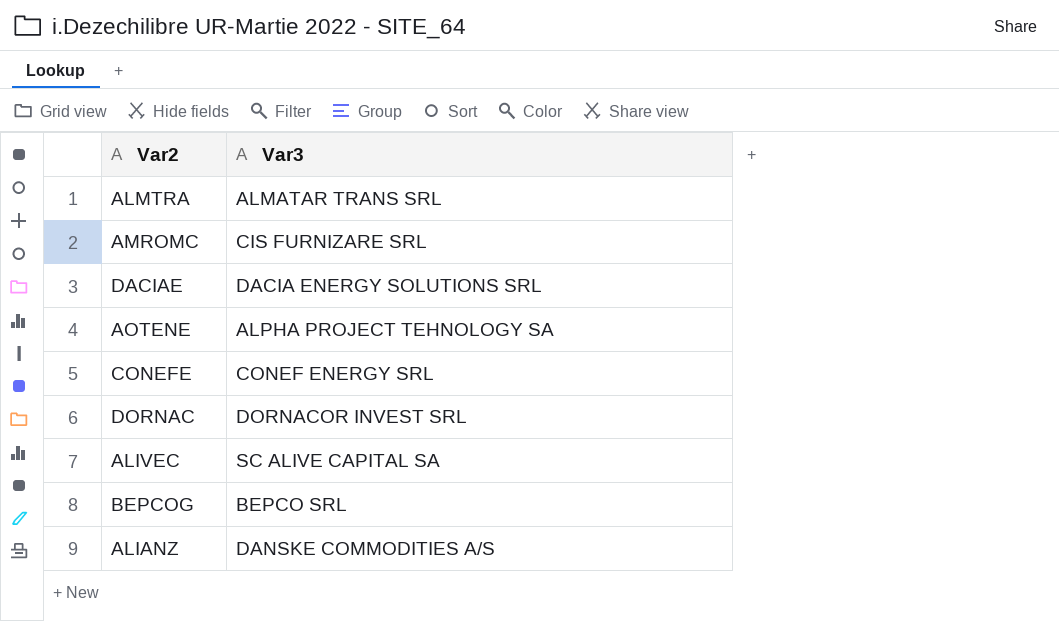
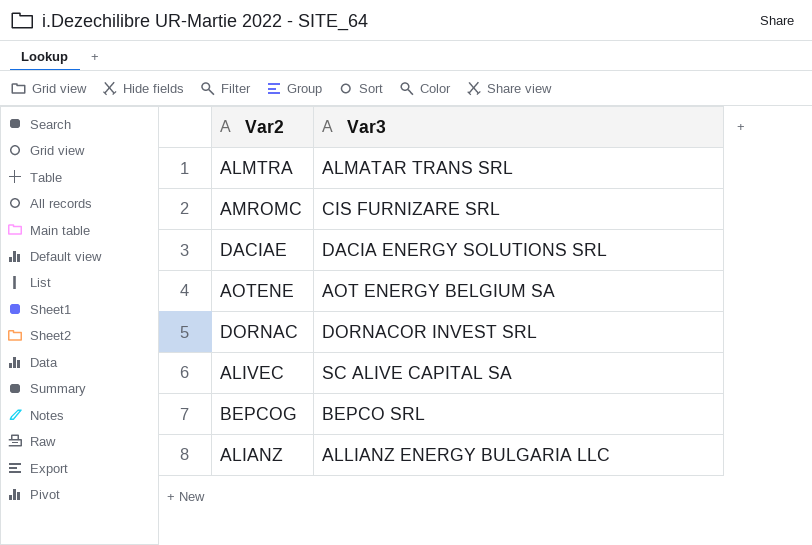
row CONEFE: CONEF ENERGY SRL -> none
AOTENE | Var3: ALPHA PROJECT TEHNOLOGY SA -> AOT ENERGY BELGIUM SA
ALIANZ | Var3: DANSKE COMMODITIES A/S -> ALLIANZ ENERGY BULGARIA LLC

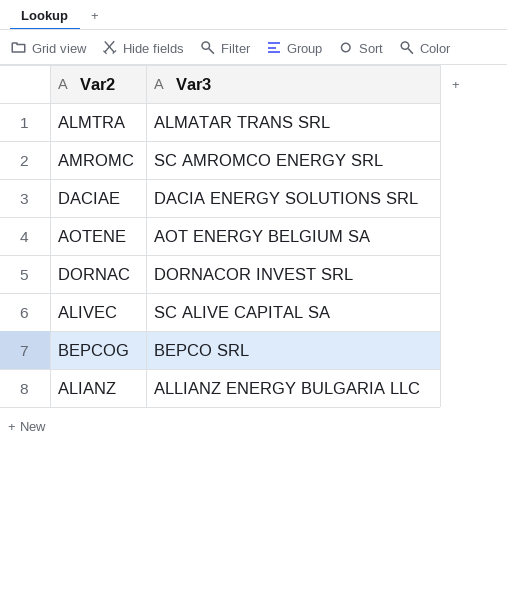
AMROMC | Var3: CIS FURNIZARE SRL -> SC AMROMCO ENERGY SRL

